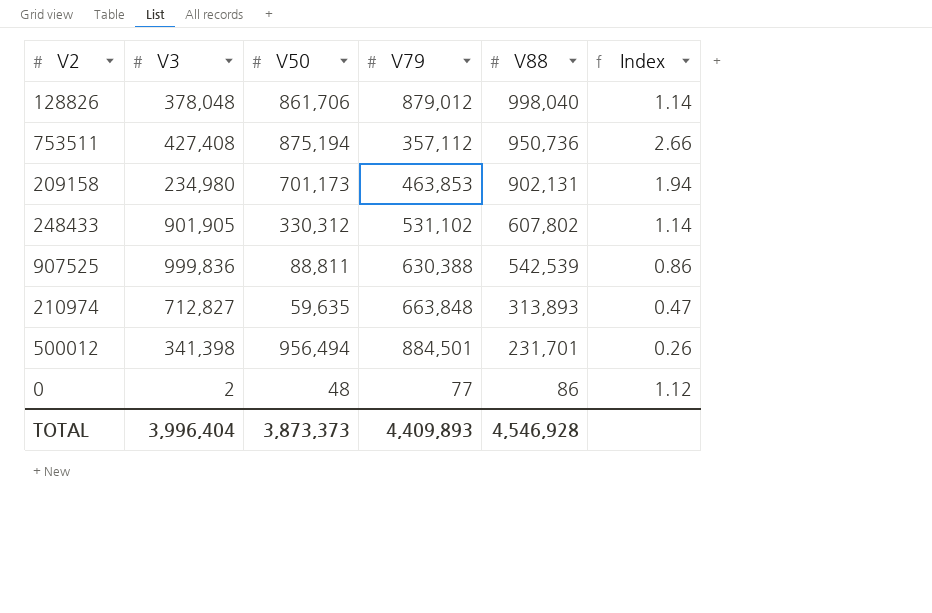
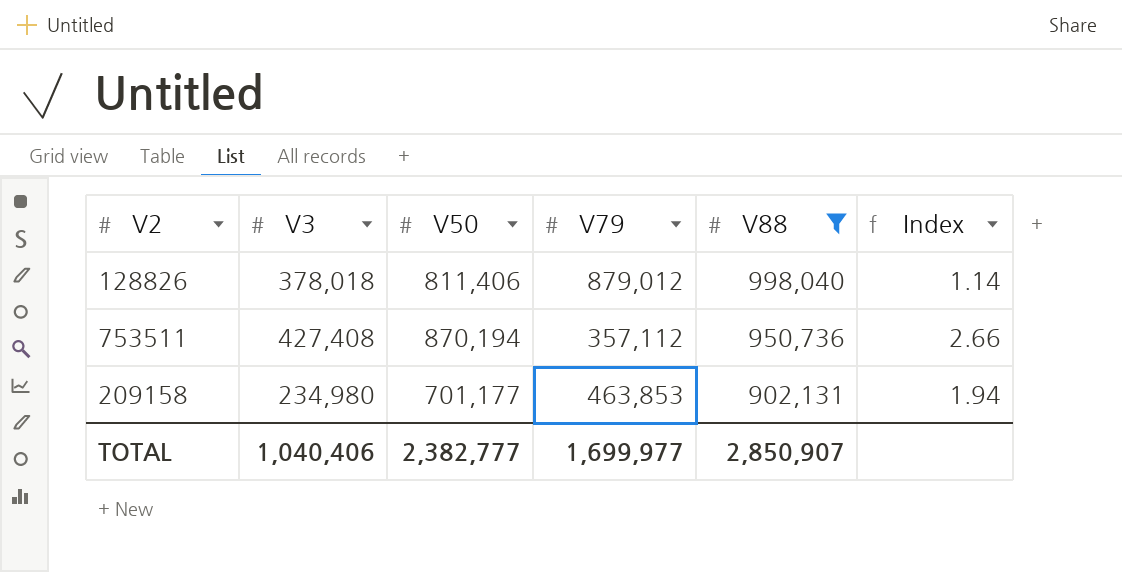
filter: none -> V88 >= 902,131
128826 | V3: 378,048 -> 378,018
128826 | V50: 861,706 -> 811,406
753511 | V50: 875,194 -> 870,194
209158 | V50: 701,173 -> 701,177
TOTAL | V3: 3,996,404 -> 1,040,406
TOTAL | V50: 3,873,373 -> 2,382,777
TOTAL | V79: 4,409,893 -> 1,699,977
TOTAL | V88: 4,546,928 -> 2,850,907

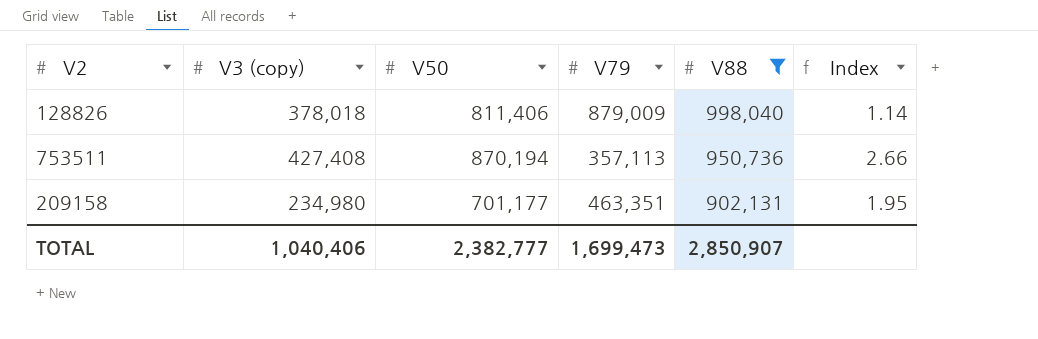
column name: V3 -> V3 (copy)
128826 | V79: 879,012 -> 879,009
753511 | V79: 357,112 -> 357,113
209158 | V79: 463,853 -> 463,351
209158 | Index: 1.94 -> 1.95
TOTAL | V79: 1,699,977 -> 1,699,473

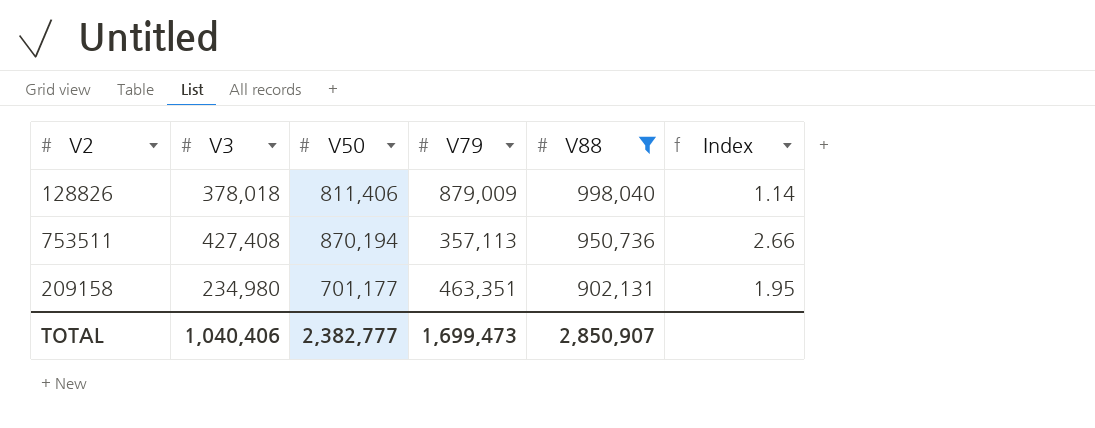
column name: V3 (copy) -> V3

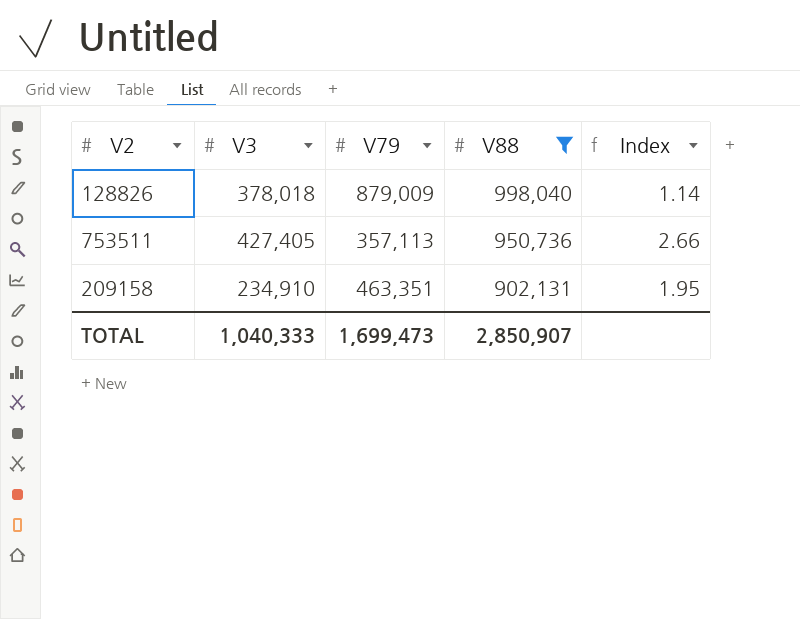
column V50 | position: 3 -> none
753511 | V3: 427,408 -> 427,405
209158 | V3: 234,980 -> 234,910
TOTAL | V3: 1,040,406 -> 1,040,333

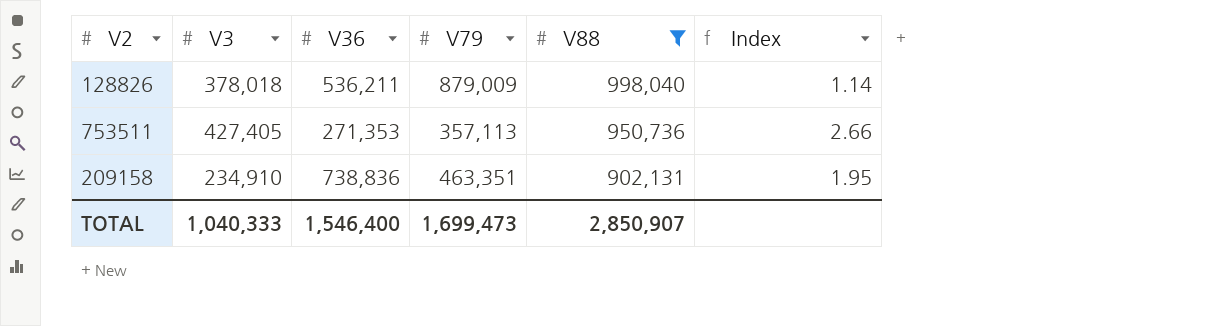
column V36 | position: none -> 3

